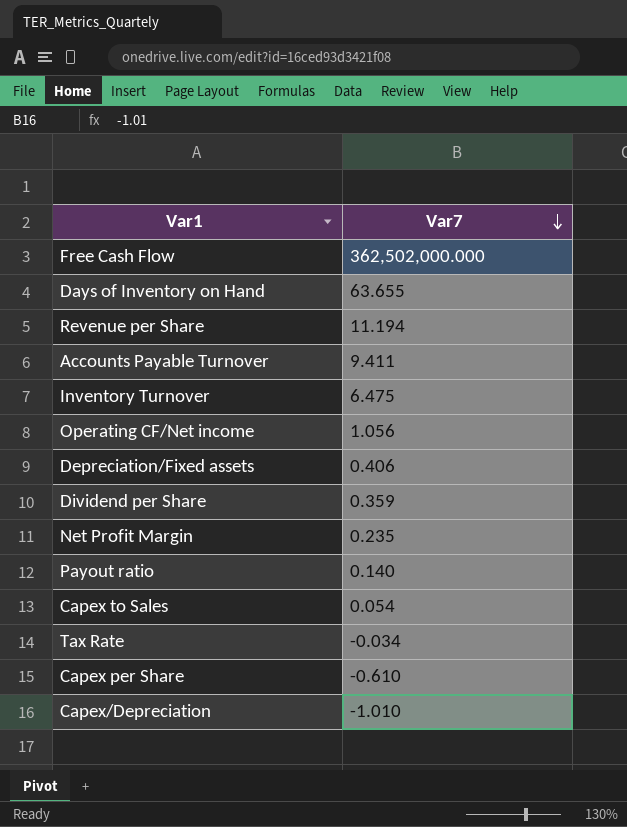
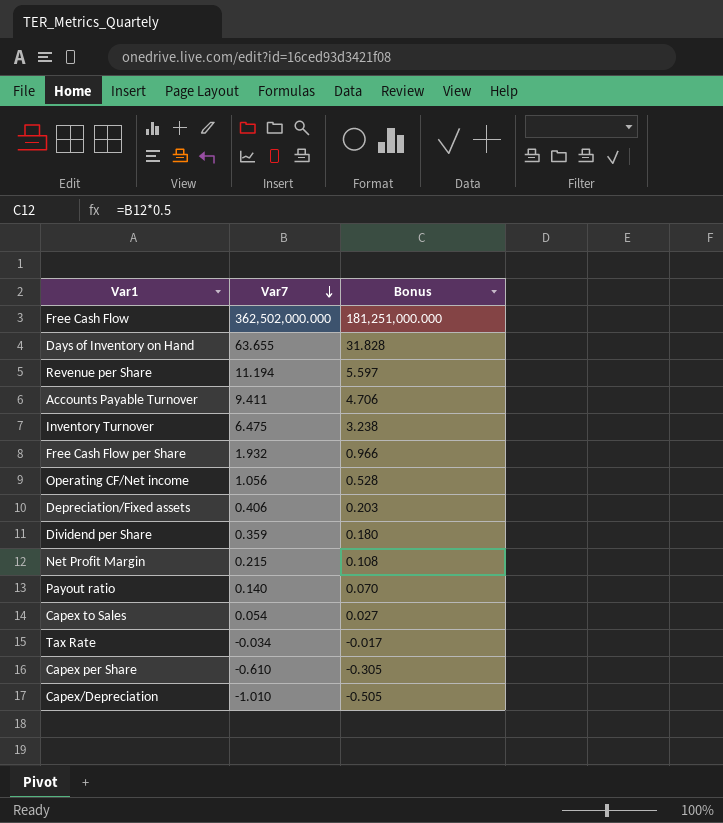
column Bonus | formula: none -> [Var7] * 0.5
row Free Cash Flow per Share: none -> 1.932 | 0.966
Net Profit Margin | Var7: 0.235 -> 0.215

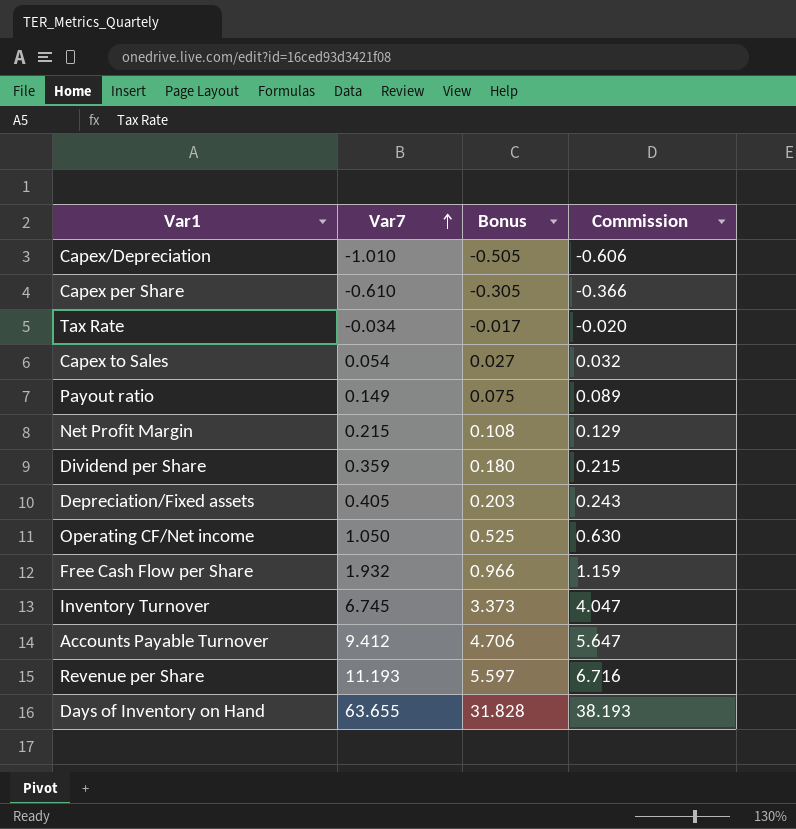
row order: Var7 descending -> Var7 ascending
column Commission | formula: none -> [Var7] * 0.6
row Free Cash Flow: 362,502,000.000 | 181,251,000.000 -> none
Payout ratio | Var7: 0.140 -> 0.149
Payout ratio | Bonus: 0.070 -> 0.075
Depreciation/Fixed assets | Var7: 0.406 -> 0.405
Operating CF/Net income | Var7: 1.056 -> 1.050
Operating CF/Net income | Bonus: 0.528 -> 0.525
Inventory Turnover | Var7: 6.475 -> 6.745
Inventory Turnover | Bonus: 3.238 -> 3.373
Accounts Payable Turnover | Var7: 9.411 -> 9.412
Revenue per Share | Var7: 11.194 -> 11.193

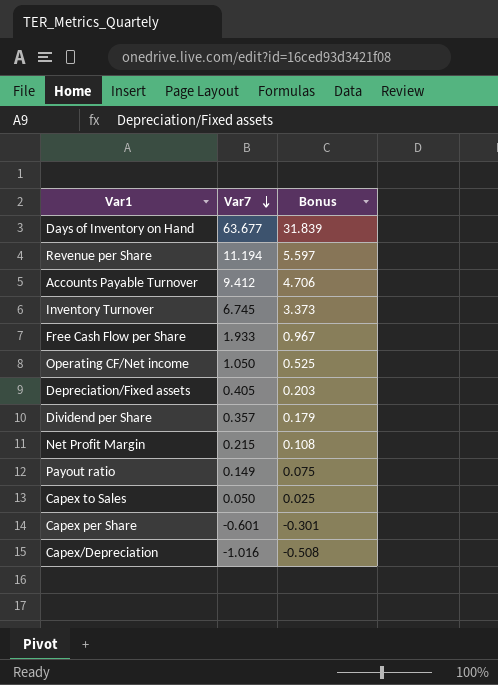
row order: Var7 ascending -> Var7 descending
column Commission | formula: [Var7] * 0.6 -> none
row Tax Rate: -0.034 | -0.017 | -0.020 -> none
Days of Inventory on Hand | Var7: 63.655 -> 63.677
Days of Inventory on Hand | Bonus: 31.828 -> 31.839
Revenue per Share | Var7: 11.193 -> 11.194
Free Cash Flow per Share | Var7: 1.932 -> 1.933
Free Cash Flow per Share | Bonus: 0.966 -> 0.967
Dividend per Share | Var7: 0.359 -> 0.357
Dividend per Share | Bonus: 0.180 -> 0.179
Capex to Sales | Var7: 0.054 -> 0.050
Capex to Sales | Bonus: 0.027 -> 0.025
Capex per Share | Var7: -0.610 -> -0.601
Capex per Share | Bonus: -0.305 -> -0.301
Capex/Depreciation | Var7: -1.010 -> -1.016
Capex/Depreciation | Bonus: -0.505 -> -0.508

